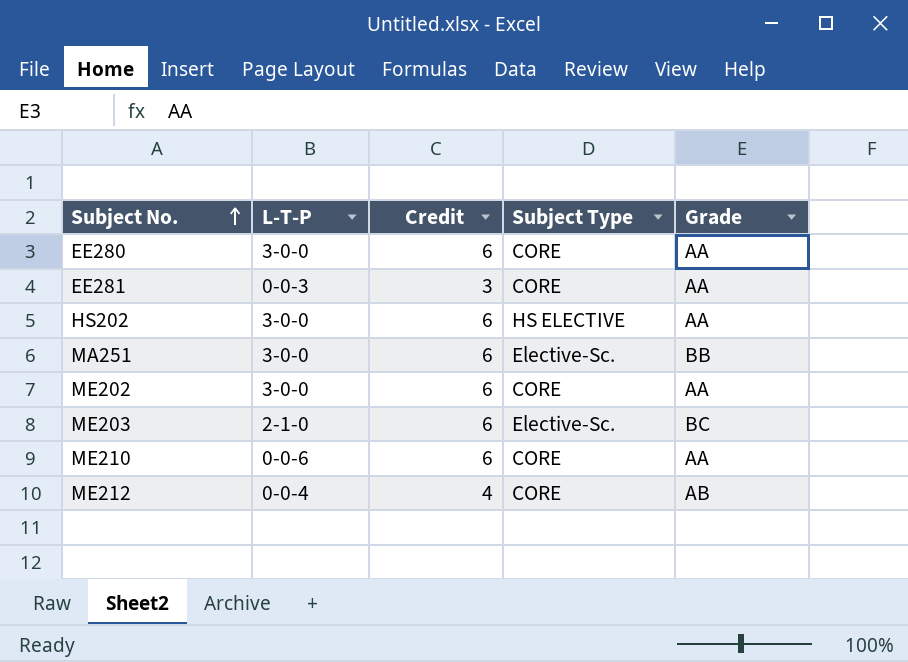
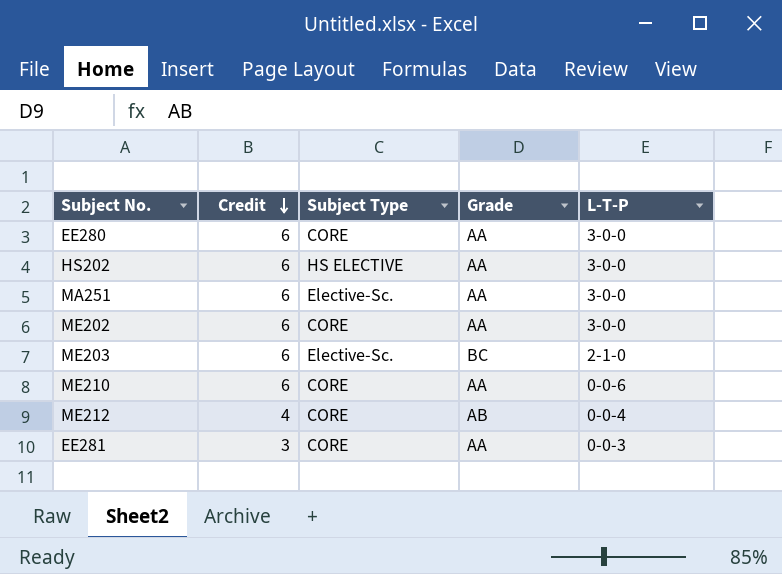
row order: Subject No. ascending -> Credit descending
column L-T-P | position: 2 -> 5
MA251 | Grade: BB -> AA

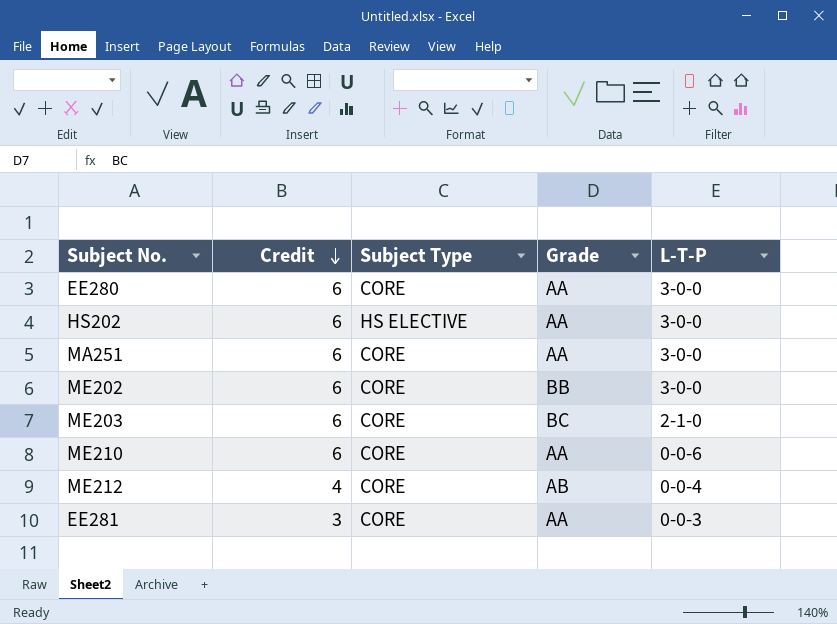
MA251 | Subject Type: Elective-Sc. -> CORE
ME202 | Grade: AA -> BB
ME203 | Subject Type: Elective-Sc. -> CORE

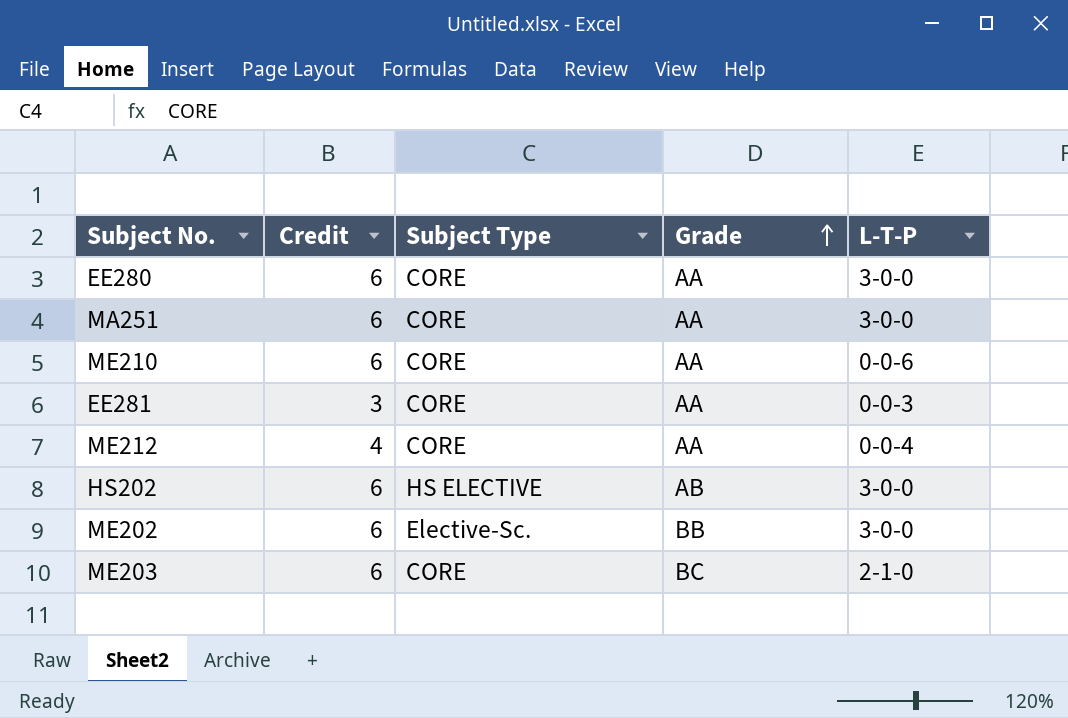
row order: Credit descending -> Grade ascending
ME212 | Grade: AB -> AA
HS202 | Grade: AA -> AB
ME202 | Subject Type: CORE -> Elective-Sc.

